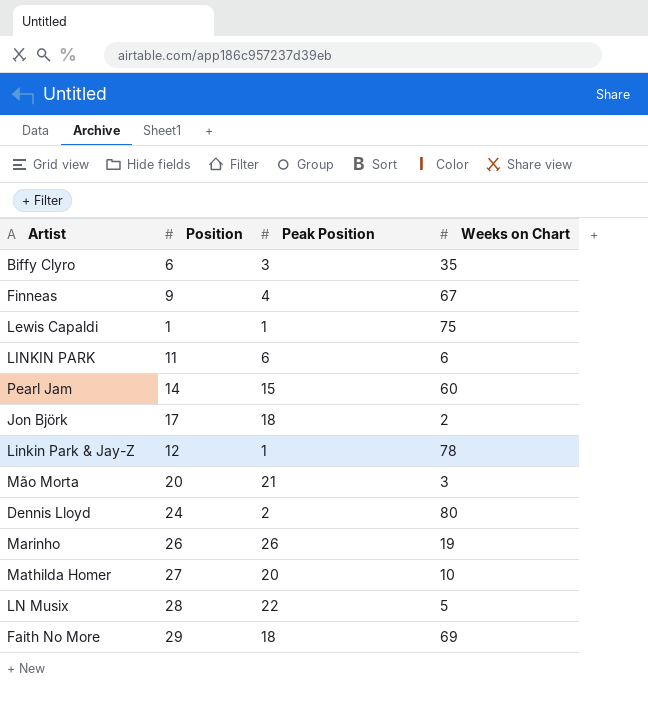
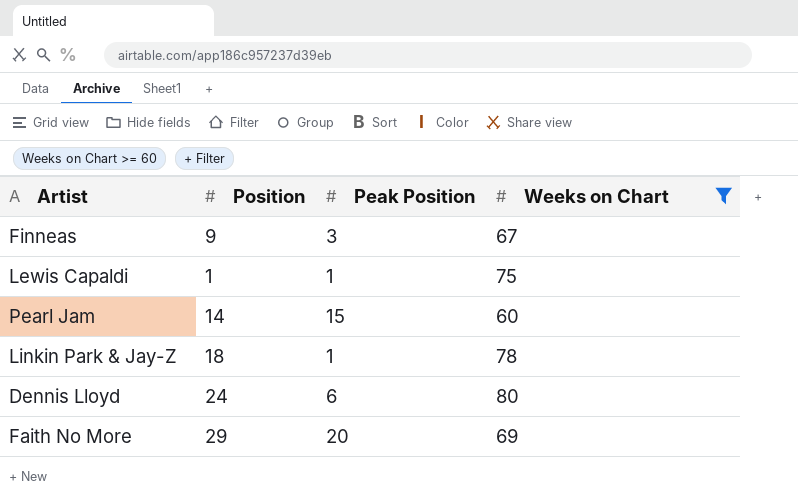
filter: none -> Weeks on Chart >= 60
Finneas | Peak Position: 4 -> 3
Linkin Park & Jay-Z | Position: 12 -> 18
Dennis Lloyd | Peak Position: 2 -> 6
Faith No More | Peak Position: 18 -> 20

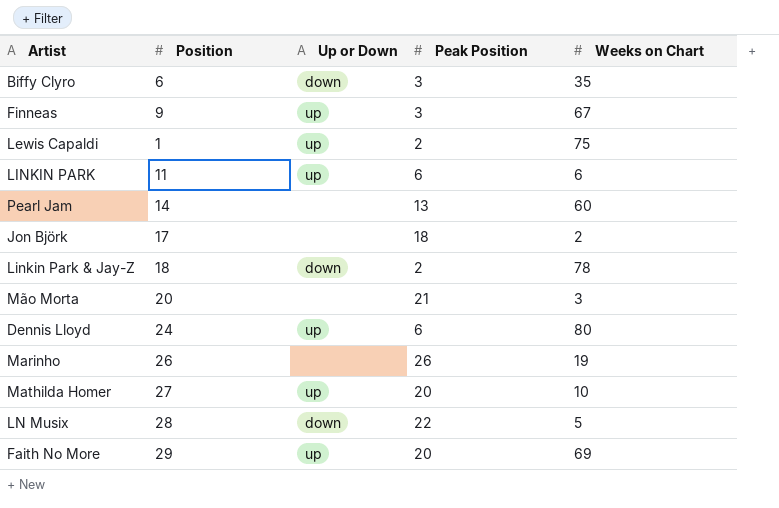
filter: Weeks on Chart >= 60 -> none
column Up or Down | position: none -> 3
Lewis Capaldi | Peak Position: 1 -> 2
Pearl Jam | Peak Position: 15 -> 13
Linkin Park & Jay-Z | Peak Position: 1 -> 2

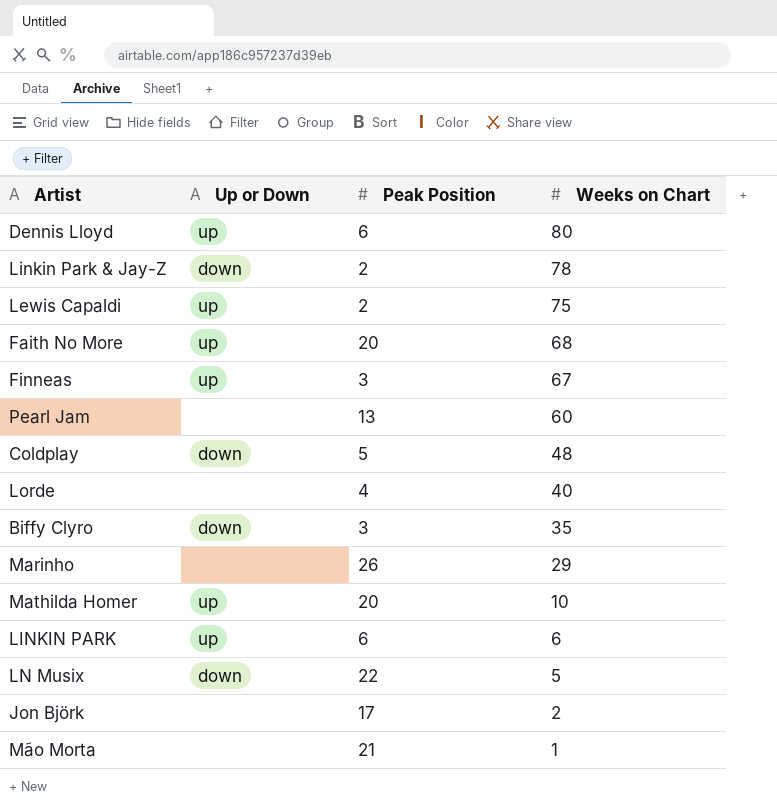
row order: none -> Weeks on Chart descending
column Position | position: 2 -> none
Faith No More | Weeks on Chart: 69 -> 68
row Coldplay: none -> down | 5 | 48
row Lorde: none -> none | 4 | 40
Marinho | Weeks on Chart: 19 -> 29
Jon Björk | Peak Position: 18 -> 17
Mão Morta | Weeks on Chart: 3 -> 1

